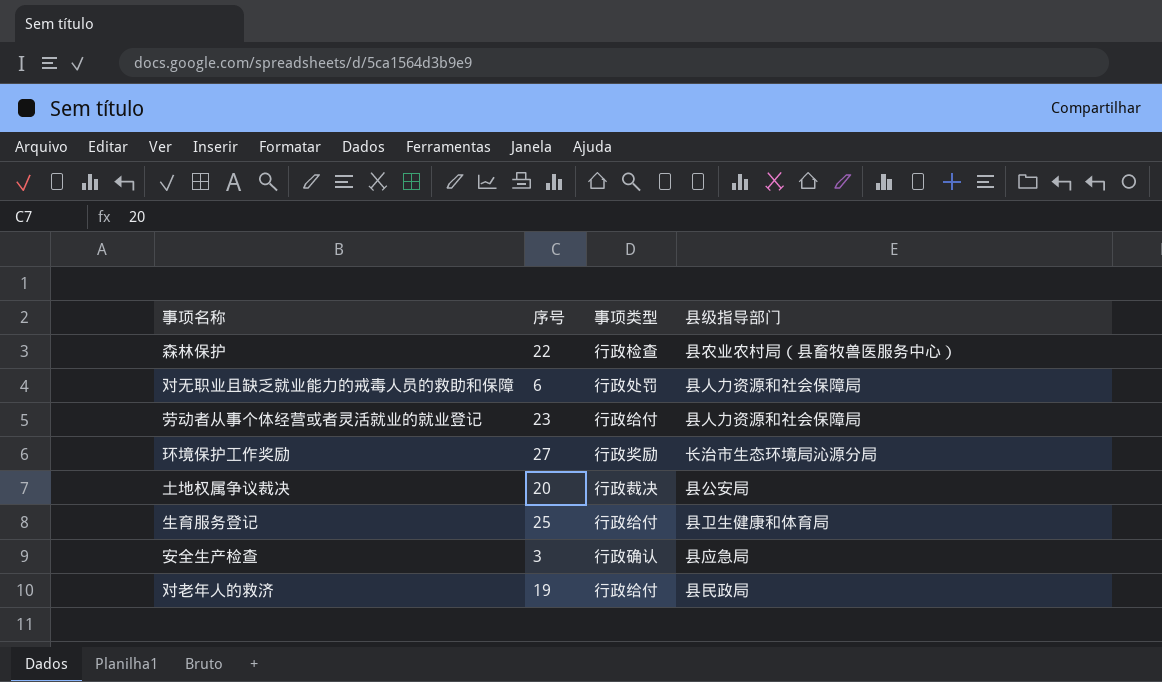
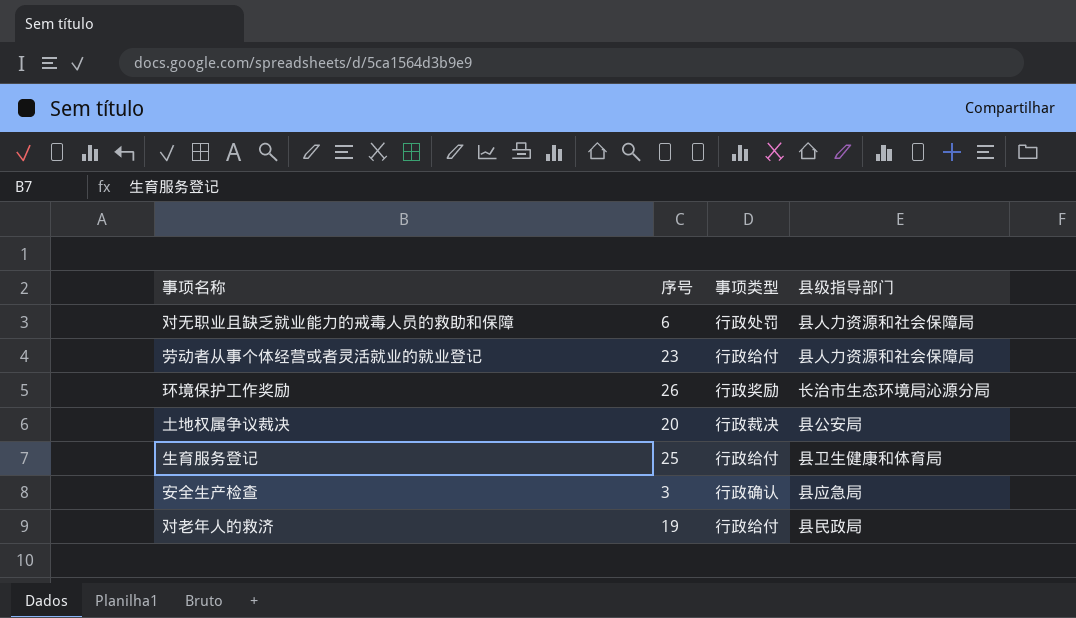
row 森林保护: 22 | 行政检查 | 县农业农村局（县畜牧兽医服务中心） -> none
环境保护工作奖励 | 序号: 27 -> 26

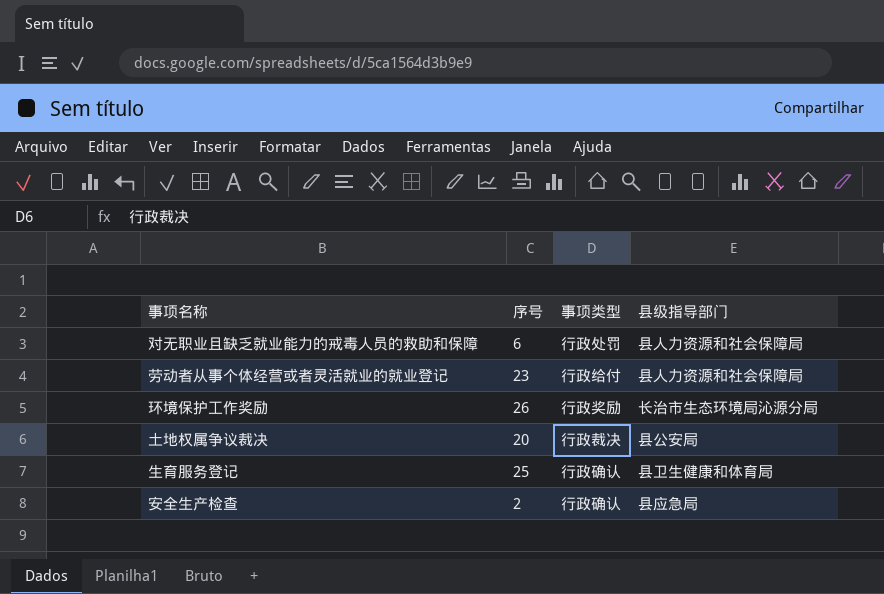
row 对老年人的救济: 19 | 行政给付 | 县民政局 -> none
生育服务登记 | 事项类型: 行政给付 -> 行政确认
安全生产检查 | 序号: 3 -> 2

